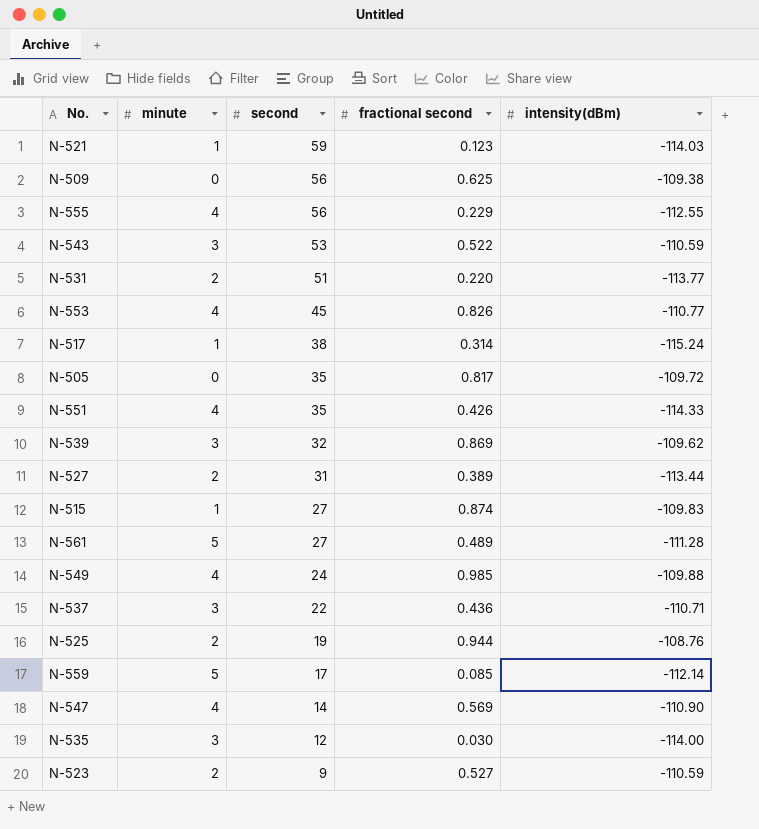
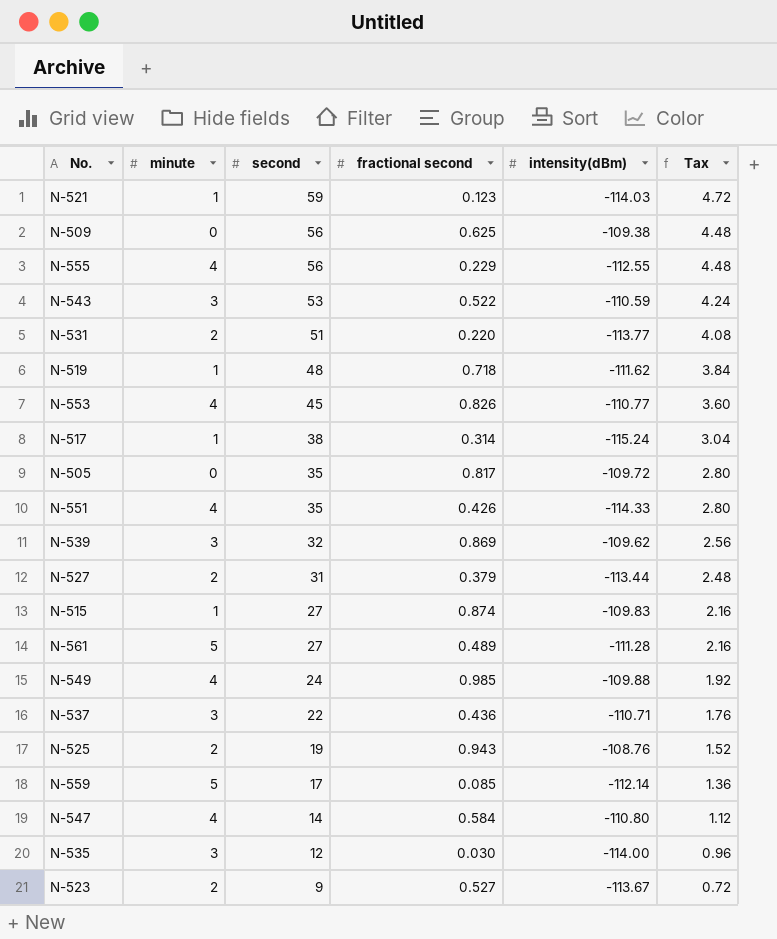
column Tax | formula: none -> [second] * 0.08
row N-519: none -> 1 | 48 | 0.718 | -111.62 | 3.84
N-527 | fractional second: 0.389 -> 0.379
N-525 | fractional second: 0.944 -> 0.943
N-547 | fractional second: 0.569 -> 0.584
N-547 | intensity(dBm): -110.90 -> -110.80
N-523 | intensity(dBm): -110.59 -> -113.67

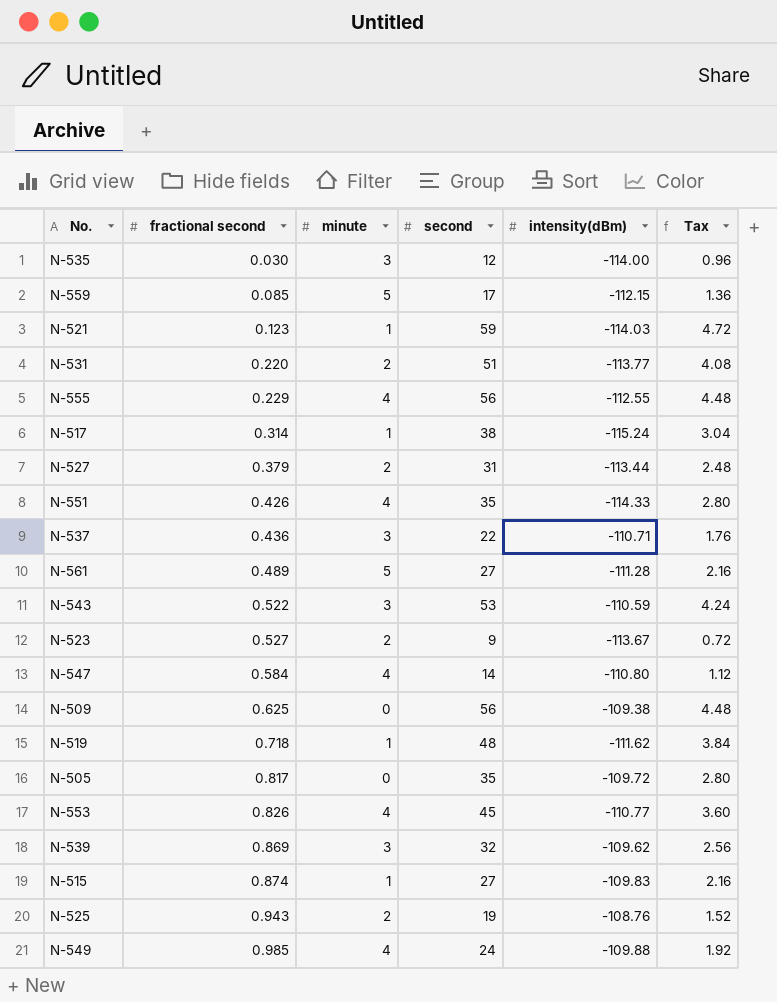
row order: second descending -> fractional second ascending
column fractional second | position: 4 -> 2
N-559 | intensity(dBm): -112.14 -> -112.15

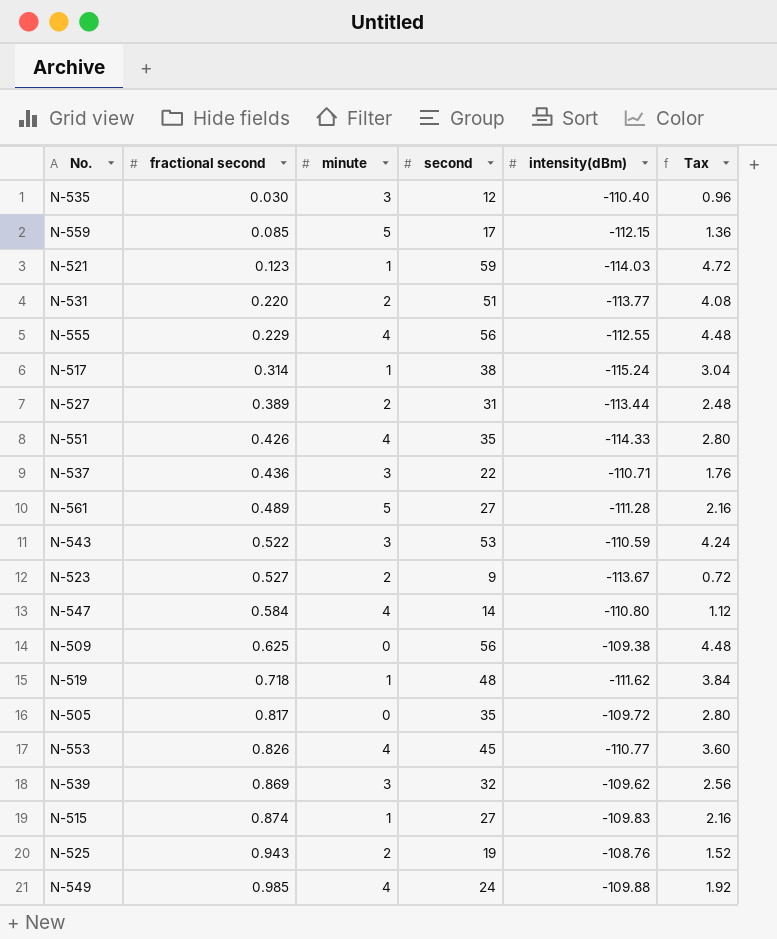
N-535 | intensity(dBm): -114.00 -> -110.40
N-527 | fractional second: 0.379 -> 0.389

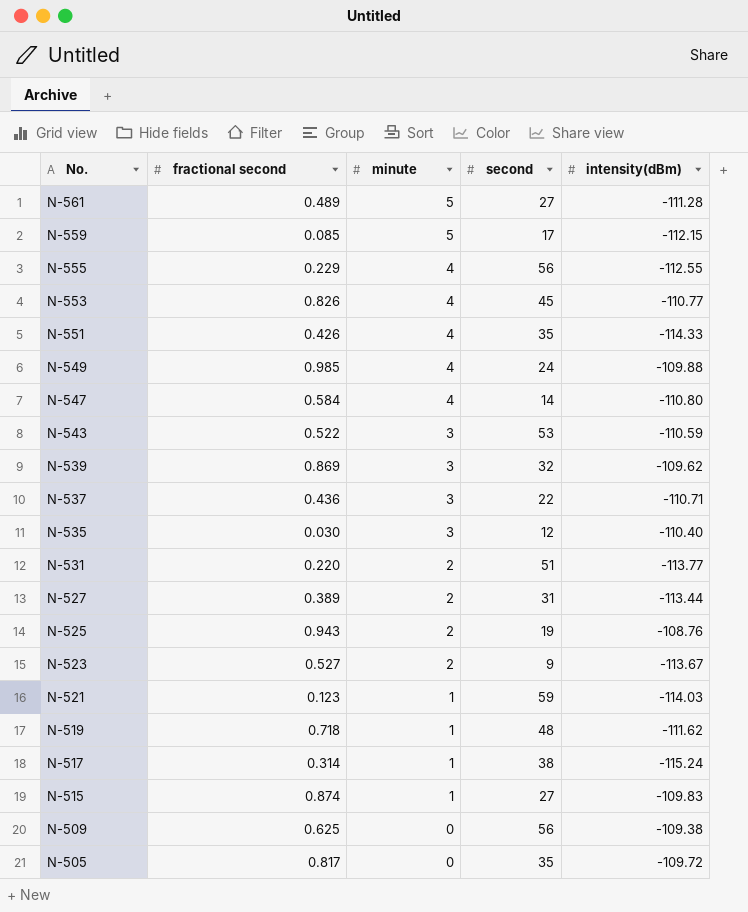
row order: fractional second ascending -> No. descending
column Tax | formula: [second] * 0.08 -> none

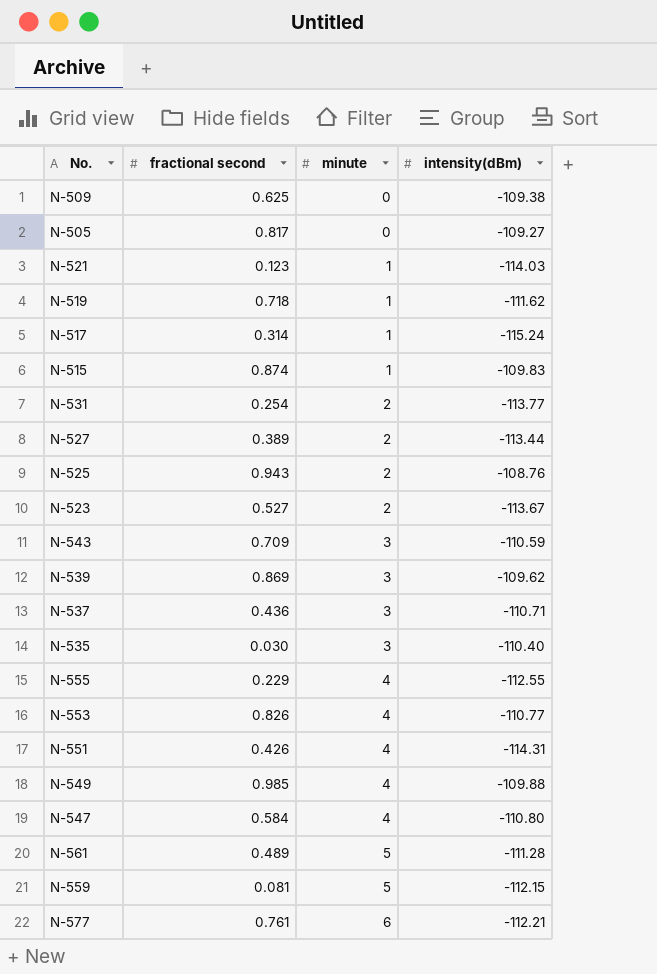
row order: No. descending -> minute ascending
column second | position: 4 -> none
N-505 | intensity(dBm): -109.72 -> -109.27
N-531 | fractional second: 0.220 -> 0.254
N-543 | fractional second: 0.522 -> 0.709
N-551 | intensity(dBm): -114.33 -> -114.31
N-559 | fractional second: 0.085 -> 0.081
row N-577: none -> 0.761 | 6 | -112.21

